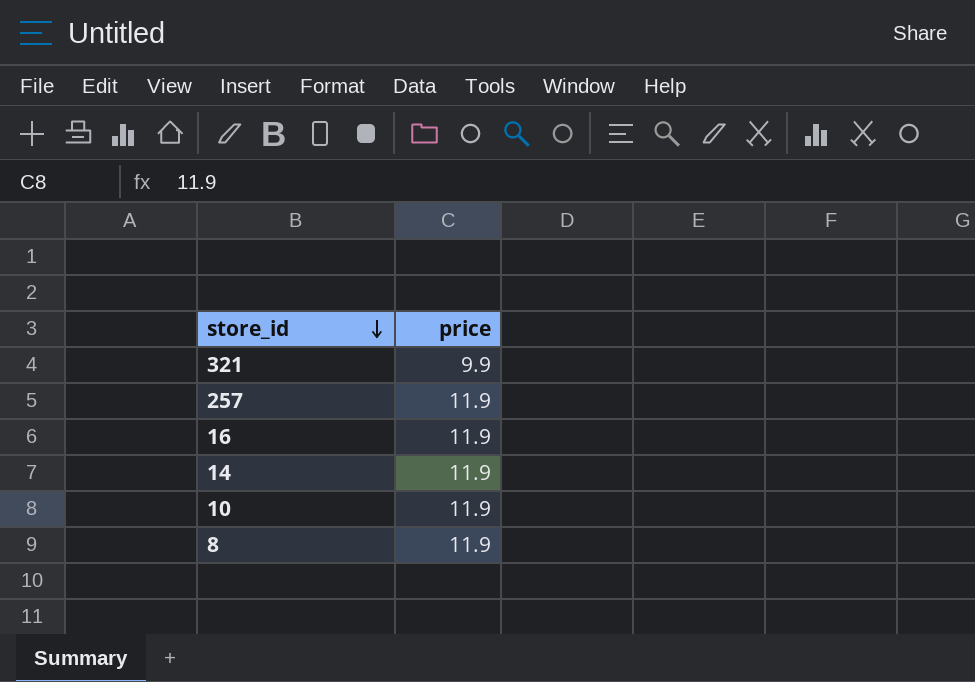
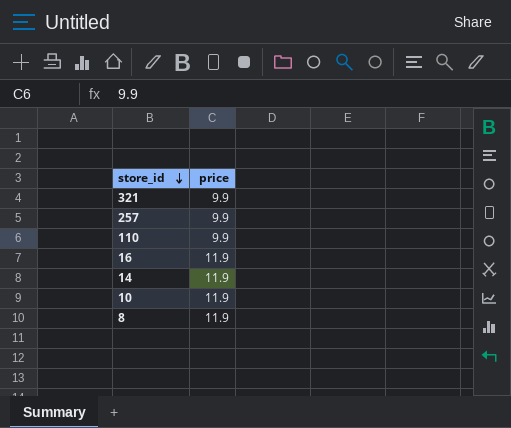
257 | price: 11.9 -> 9.9
row 110: none -> 9.9

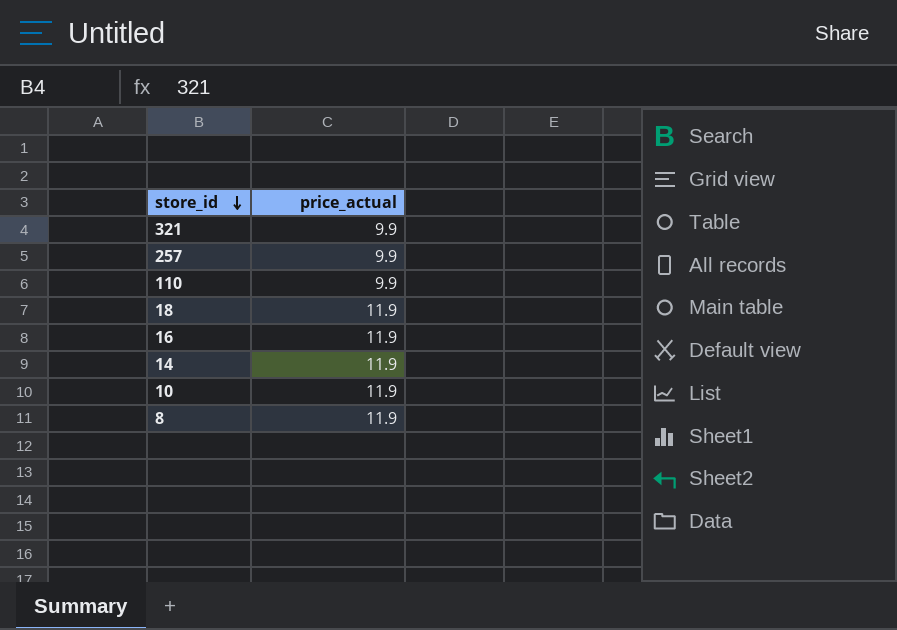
column name: price -> price_actual
row 18: none -> 11.9

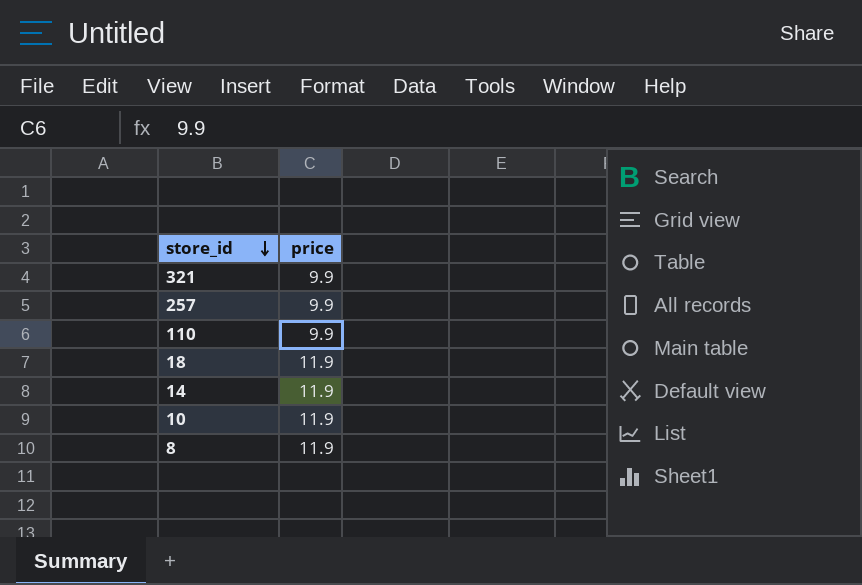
column name: price_actual -> price
row 16: 11.9 -> none

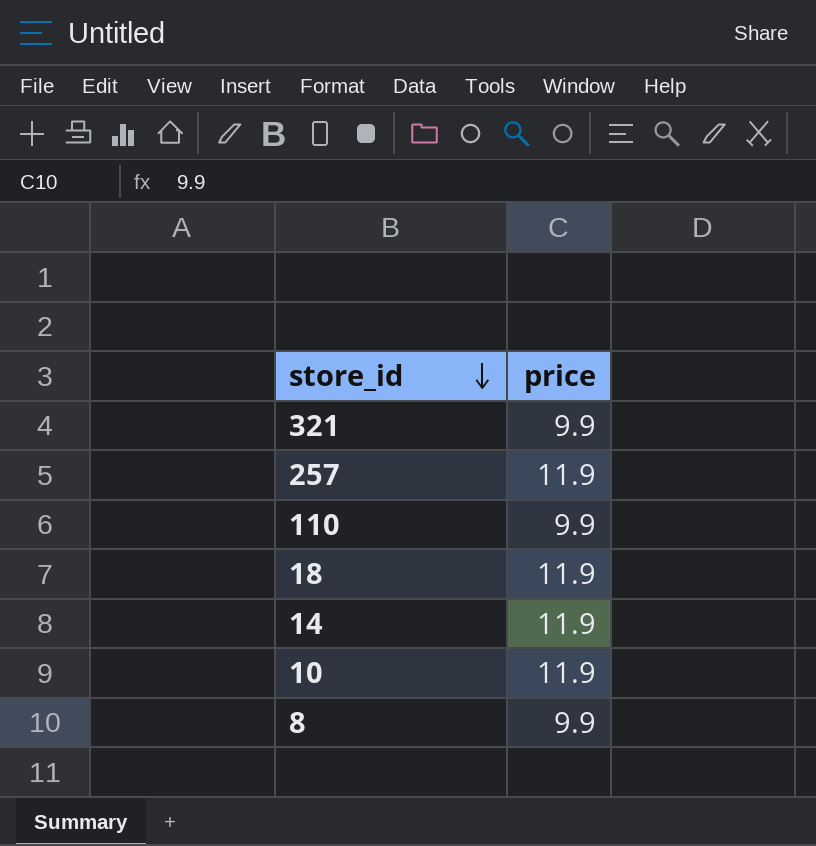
257 | price: 9.9 -> 11.9
8 | price: 11.9 -> 9.9

